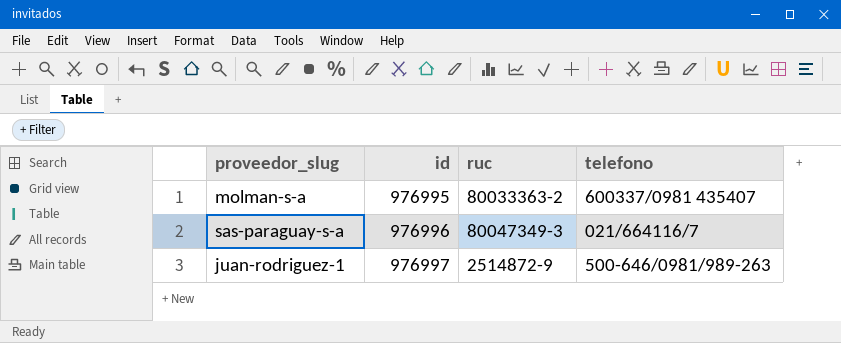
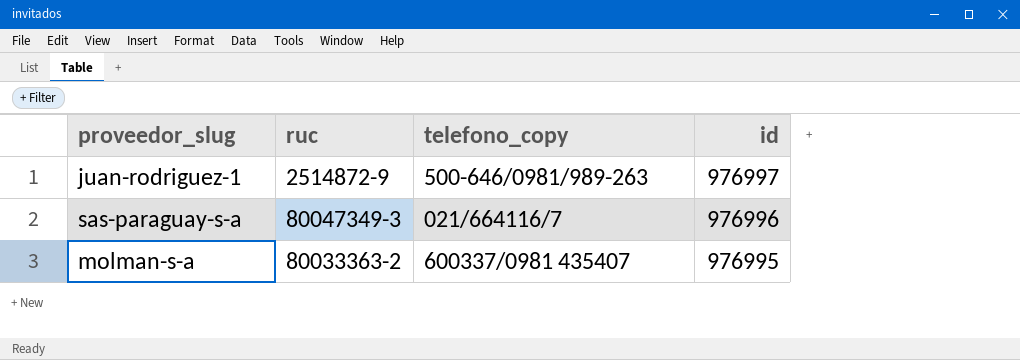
row order: id ascending -> id descending
column name: telefono -> telefono_copy
column id | position: 2 -> 4

